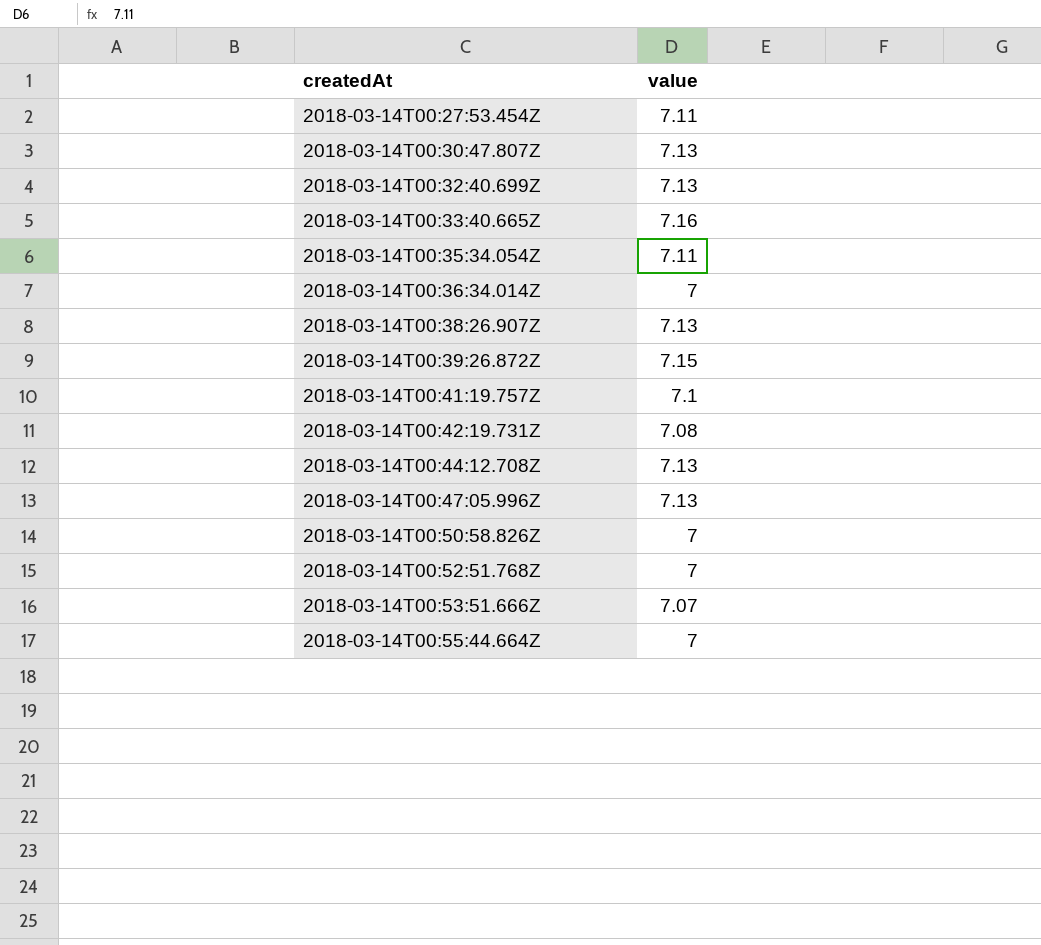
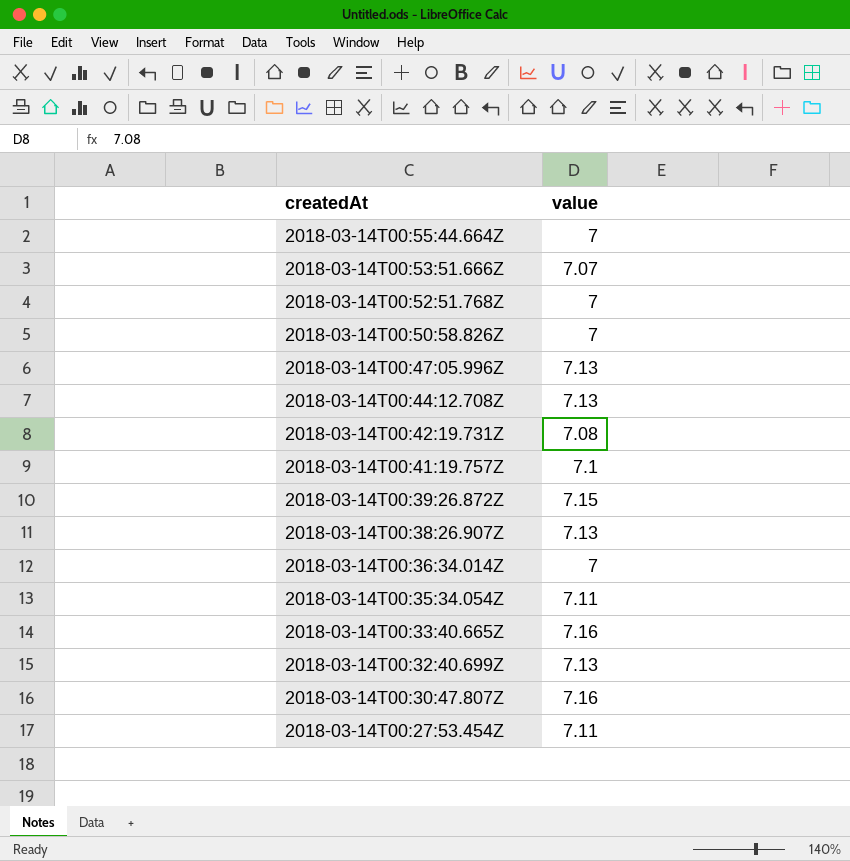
row order: createdAt ascending -> createdAt descending
2018-03-14T00:30:47.807Z | value: 7.13 -> 7.16

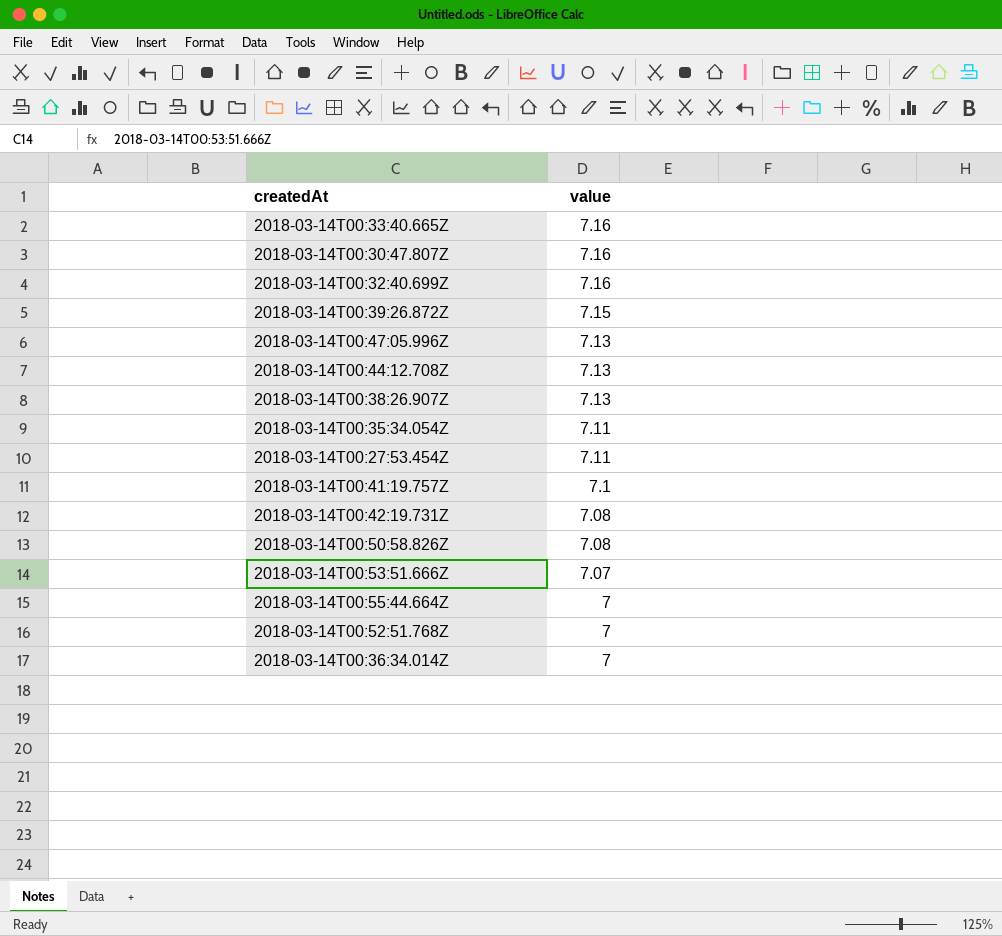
row order: createdAt descending -> value descending
2018-03-14T00:32:40.699Z | value: 7.13 -> 7.16
2018-03-14T00:50:58.826Z | value: 7 -> 7.08

